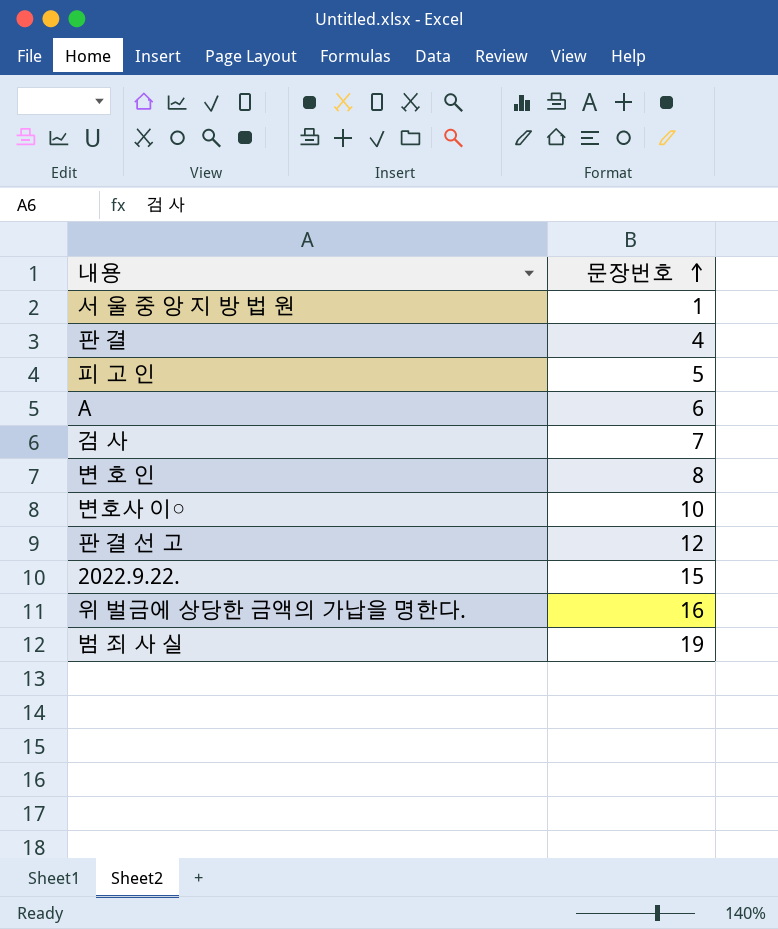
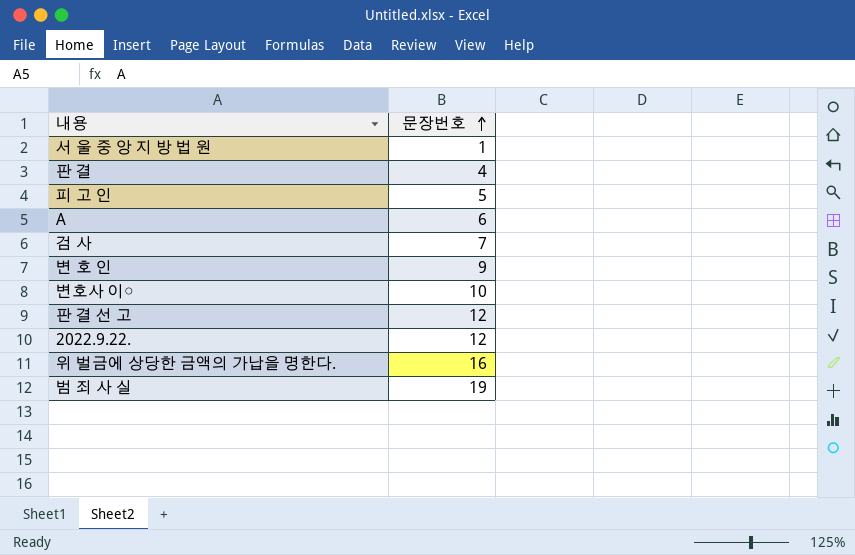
변 호 인 | 문장번호: 8 -> 9
2022.9.22. | 문장번호: 15 -> 12

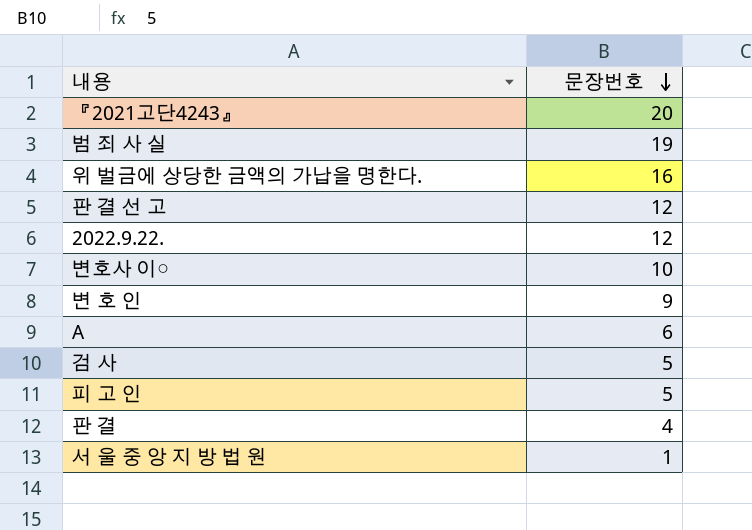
row order: 문장번호 ascending -> 문장번호 descending
row 『2021고단4243』: none -> 20
검 사 | 문장번호: 7 -> 5

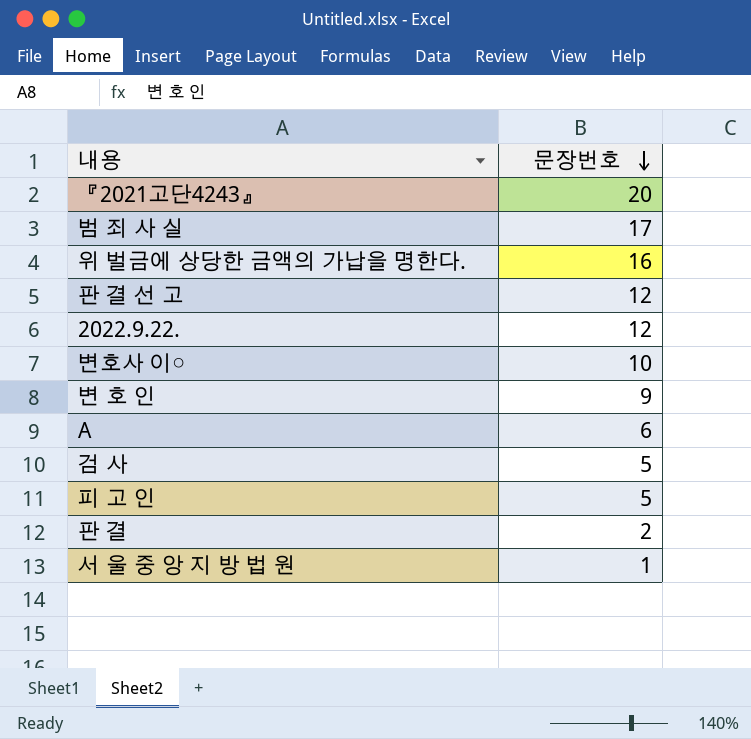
범 죄 사 실 | 문장번호: 19 -> 17
판 결 | 문장번호: 4 -> 2

